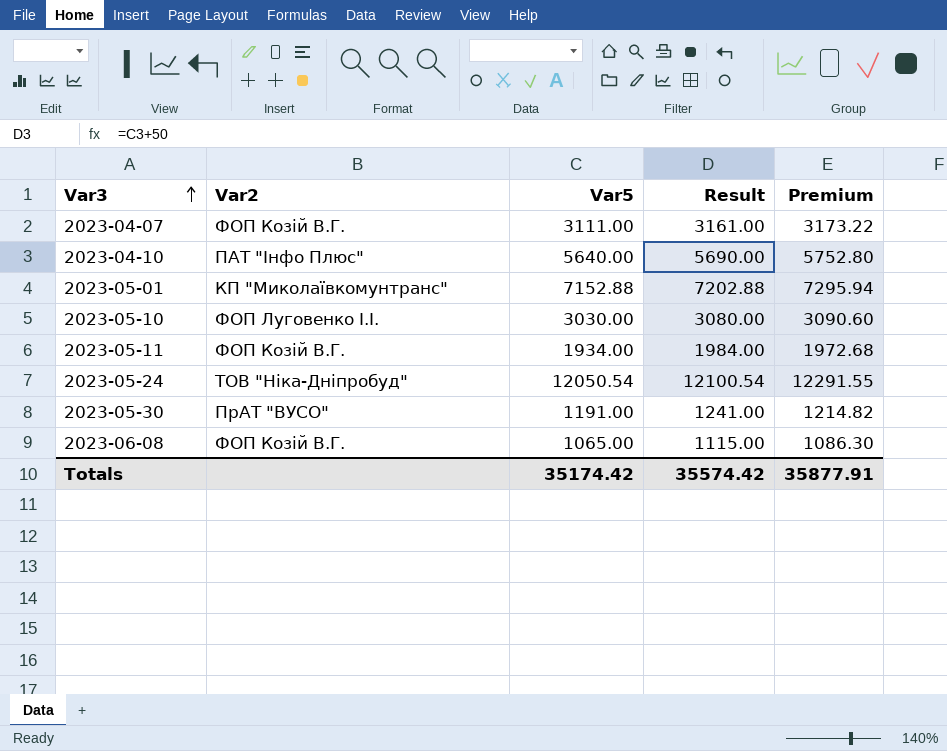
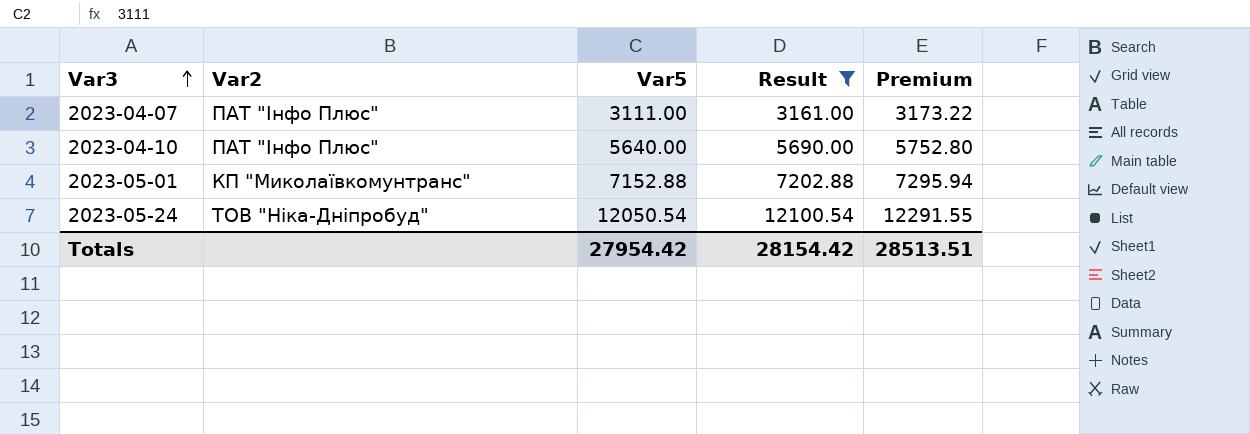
filter: none -> Result >= 3161.00
2023-04-07 | Var2: ФОП Козій В.Г. -> ПАТ "Інфо Плюс"
Totals | Var5: 35174.42 -> 27954.42
Totals | Result: 35574.42 -> 28154.42
Totals | Premium: 35877.91 -> 28513.51

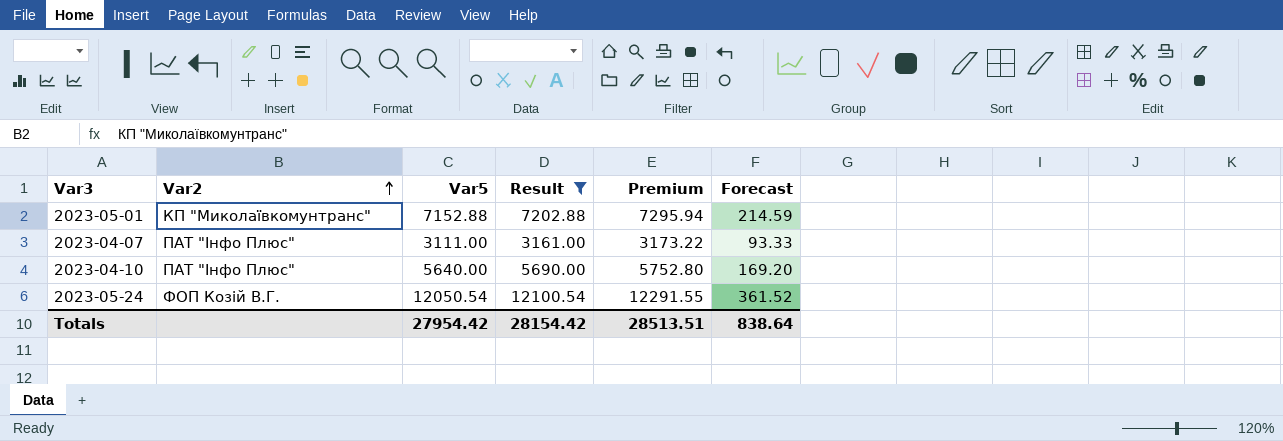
row order: Var3 ascending -> Var2 ascending
column Forecast | formula: none -> [Var5] * 0.03
2023-05-24 | Var2: ТОВ "Ніка-Дніпробуд" -> ФОП Козій В.Г.

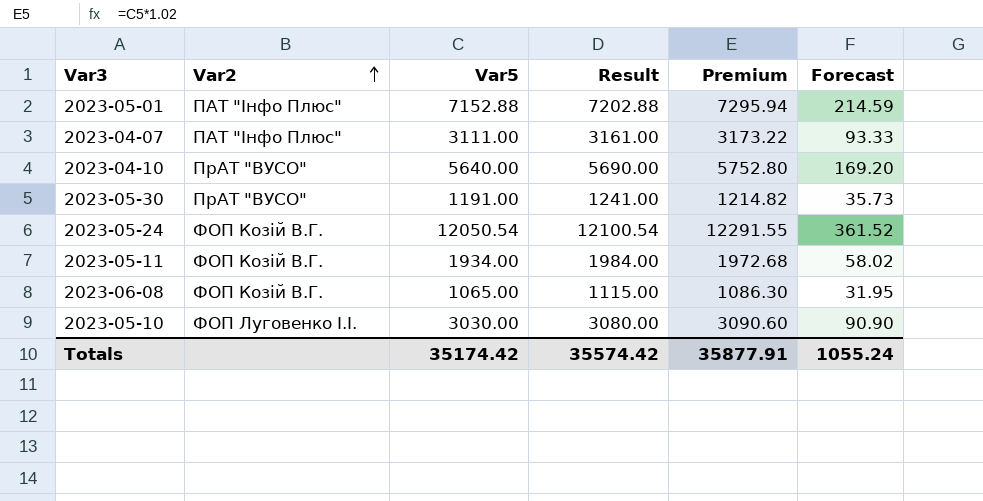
filter: Result >= 3161.00 -> none
2023-05-01 | Var2: КП "Миколаївкомунтранс" -> ПАТ "Інфо Плюс"
2023-04-10 | Var2: ПАТ "Інфо Плюс" -> ПрАТ "ВУСО"
Totals | Var5: 27954.42 -> 35174.42
Totals | Result: 28154.42 -> 35574.42
Totals | Premium: 28513.51 -> 35877.91
Totals | Forecast: 838.64 -> 1055.24

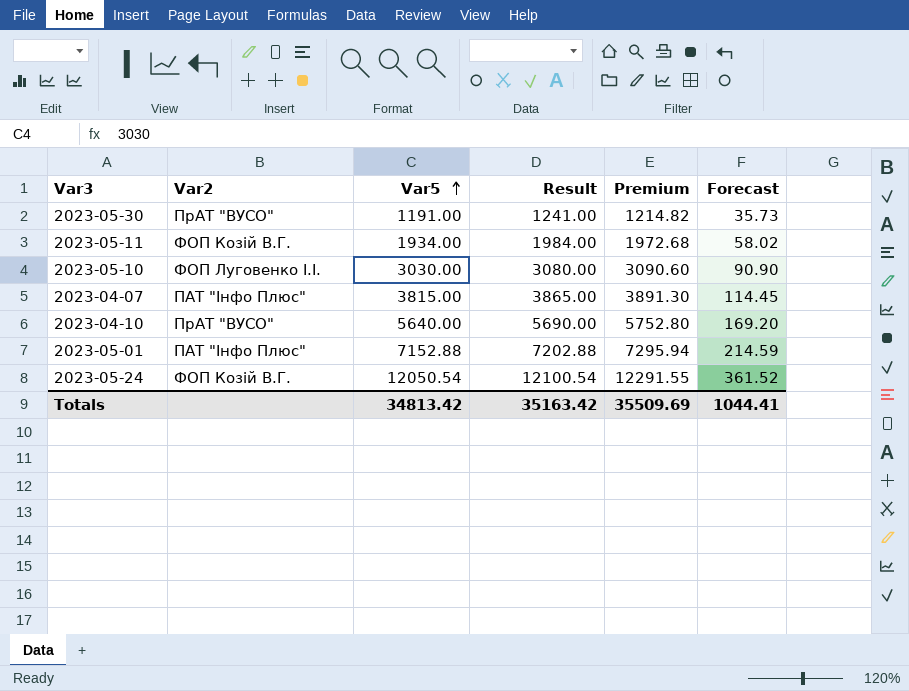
row order: Var2 ascending -> Var5 ascending
row 2023-06-08: ФОП Козій В.Г. | 1065.00 | 1115.00 | 1086.30 | 31.95 -> none
2023-04-07 | Var5: 3111.00 -> 3815.00
2023-04-07 | Result: 3161.00 -> 3865.00
2023-04-07 | Premium: 3173.22 -> 3891.30
2023-04-07 | Forecast: 93.33 -> 114.45
Totals | Var5: 35174.42 -> 34813.42
Totals | Result: 35574.42 -> 35163.42
Totals | Premium: 35877.91 -> 35509.69
Totals | Forecast: 1055.24 -> 1044.41

